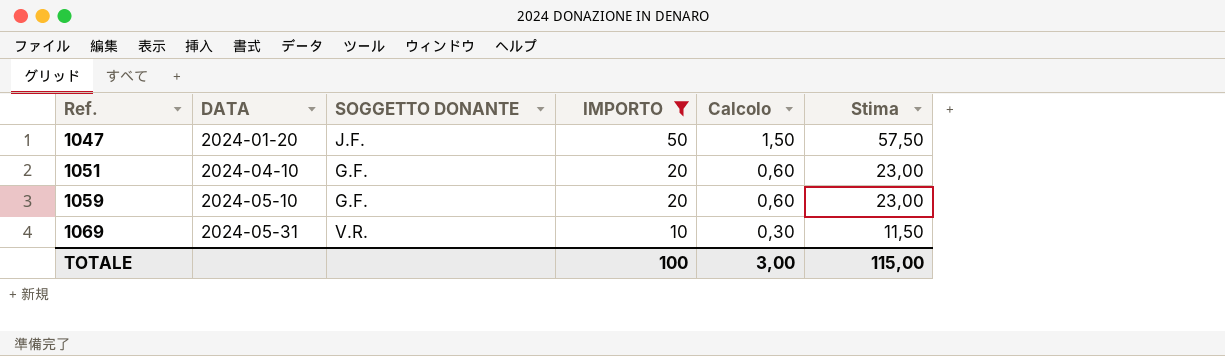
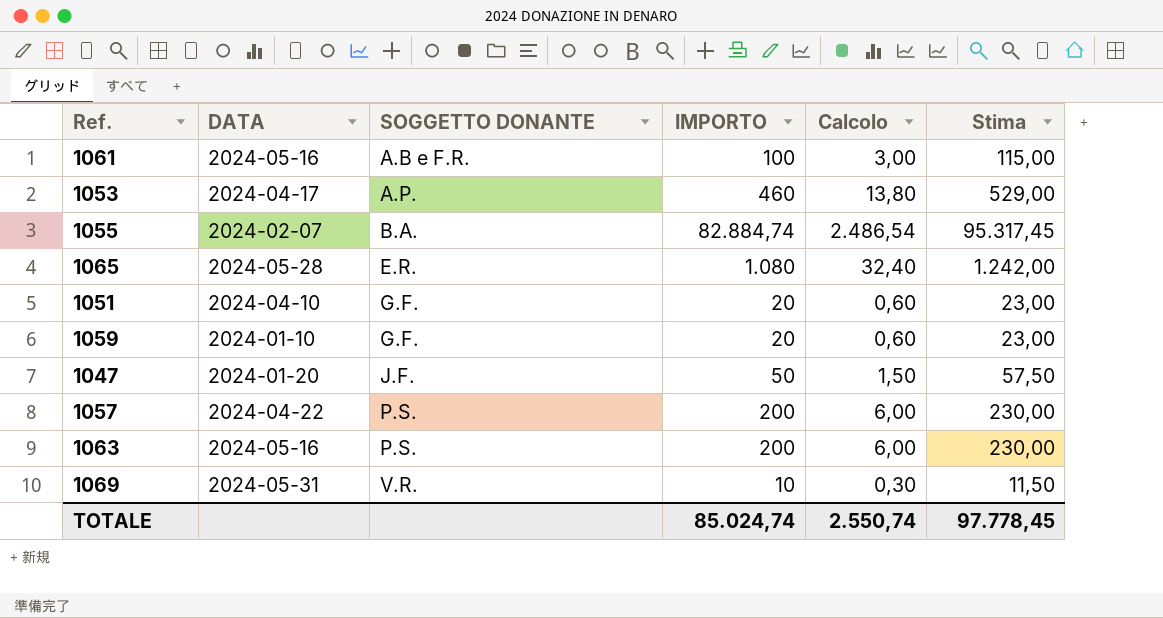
filter: IMPORTO <= 50 -> none
row order: Ref. ascending -> SOGGETTO DONANTE ascending
1059 | DATA: 2024-05-10 -> 2024-01-10
TOTALE | IMPORTO: 100 -> 85.024,74
TOTALE | Calcolo: 3,00 -> 2.550,74
TOTALE | Stima: 115,00 -> 97.778,45

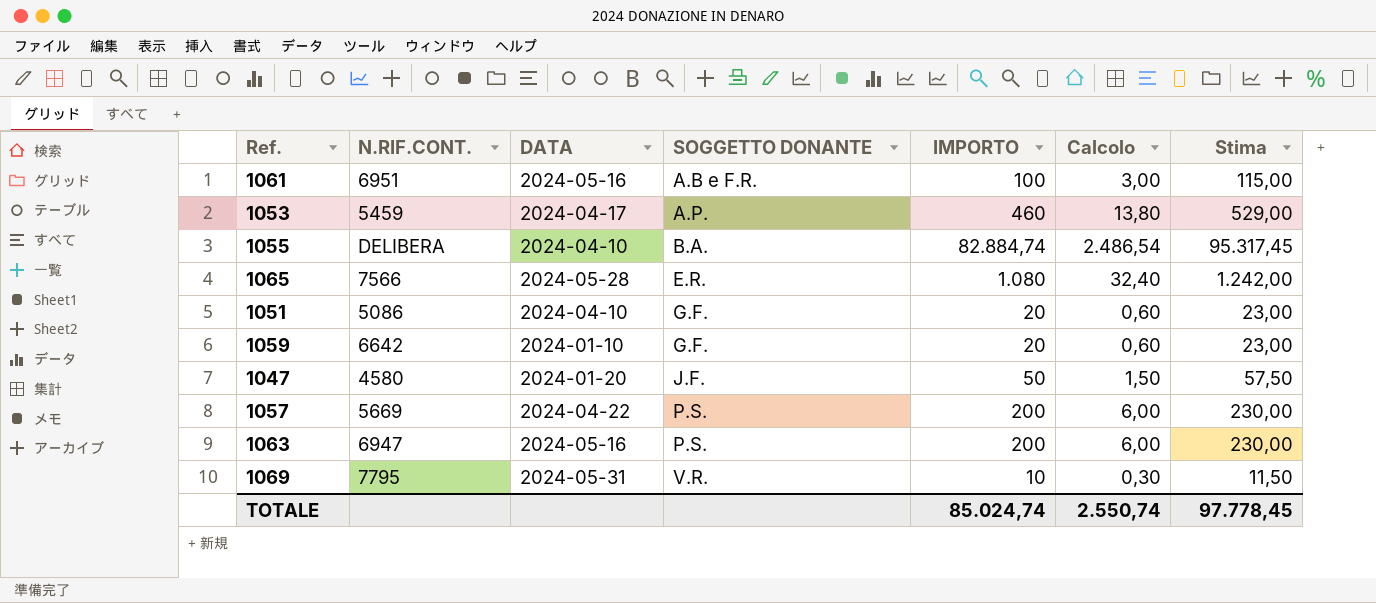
column N.RIF.CONT. | position: none -> 2
1055 | DATA: 2024-02-07 -> 2024-04-10

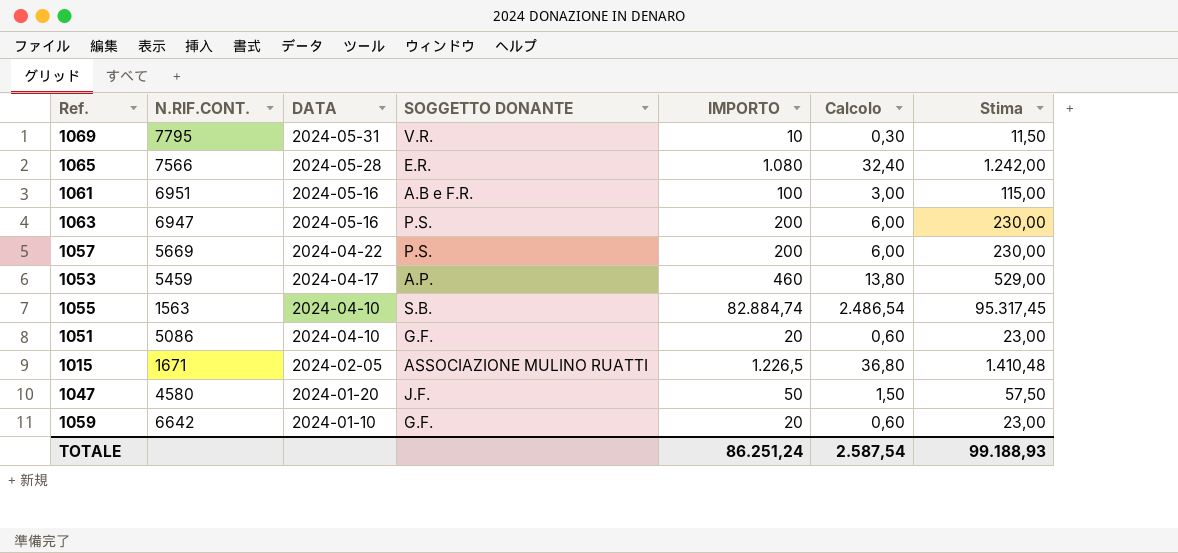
row order: SOGGETTO DONANTE ascending -> DATA descending
1055 | N.RIF.CONT.: DELIBERA -> 1563
1055 | SOGGETTO DONANTE: B.A. -> S.B.
row 1015: none -> 1671 | 2024-02-05 | ASSOCIAZIONE MULINO RUATTI | 1.226,5 | 36,80 | 1.410,48
TOTALE | IMPORTO: 85.024,74 -> 86.251,24
TOTALE | Calcolo: 2.550,74 -> 2.587,54
TOTALE | Stima: 97.778,45 -> 99.188,93

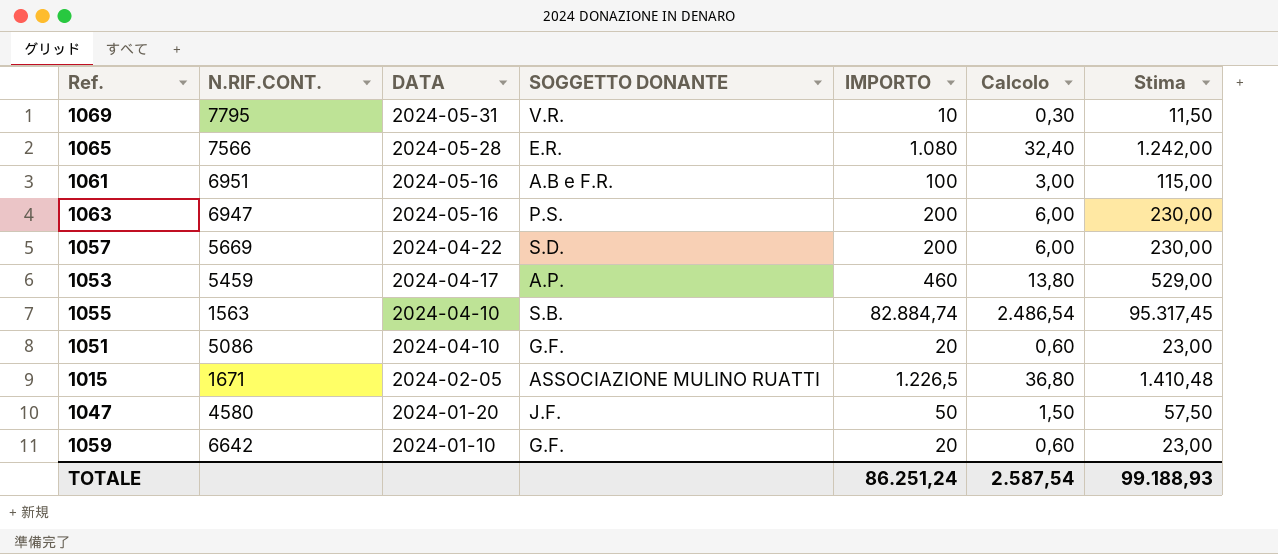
1057 | SOGGETTO DONANTE: P.S. -> S.D.

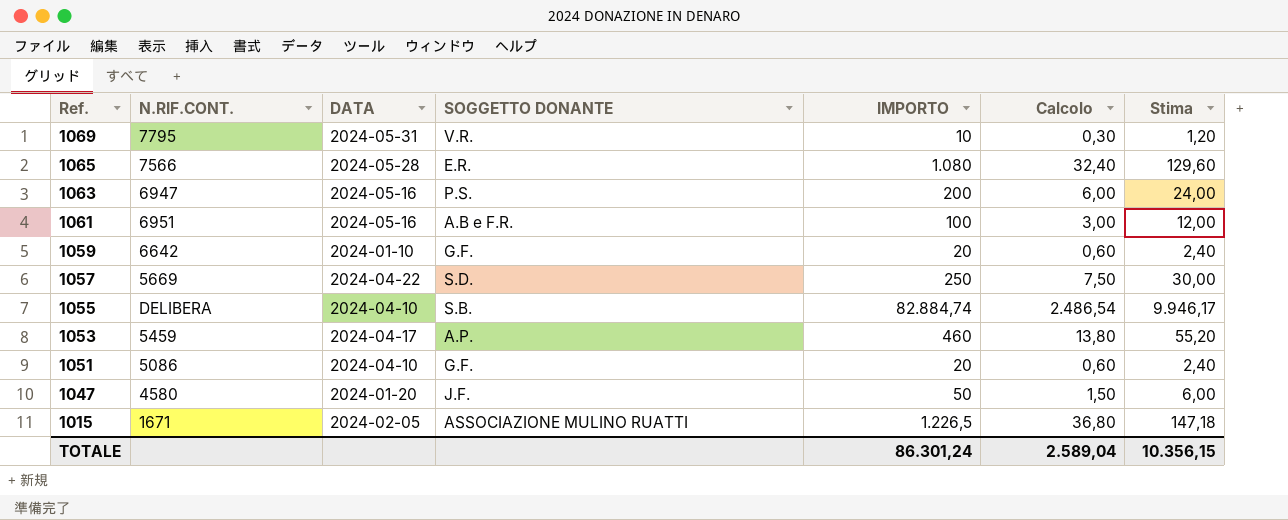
row order: DATA descending -> Ref. descending
column Stima | formula: [IMPORTO] * 1,15 -> [IMPORTO] * 0,12
1057 | IMPORTO: 200 -> 250
1057 | Calcolo: 6,00 -> 7,50
1055 | N.RIF.CONT.: 1563 -> DELIBERA
TOTALE | IMPORTO: 86.251,24 -> 86.301,24
TOTALE | Calcolo: 2.587,54 -> 2.589,04
TOTALE | Stima: 99.188,93 -> 10.356,15

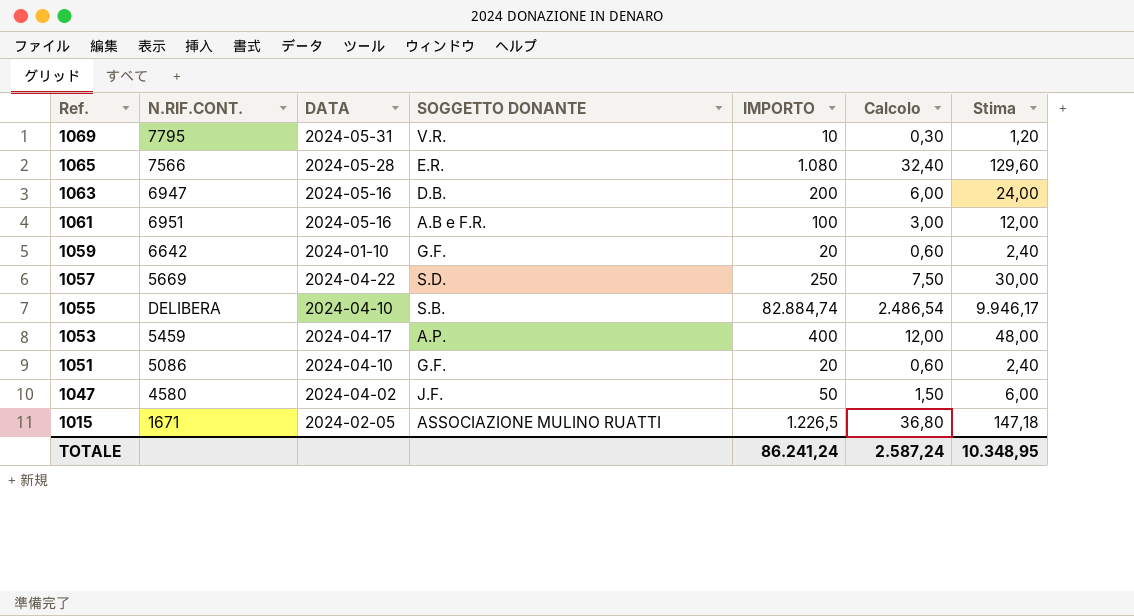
1063 | SOGGETTO DONANTE: P.S. -> D.B.
1053 | IMPORTO: 460 -> 400
1053 | Calcolo: 13,80 -> 12,00
1053 | Stima: 55,20 -> 48,00
1047 | DATA: 2024-01-20 -> 2024-04-02
TOTALE | IMPORTO: 86.301,24 -> 86.241,24
TOTALE | Calcolo: 2.589,04 -> 2.587,24
TOTALE | Stima: 10.356,15 -> 10.348,95

